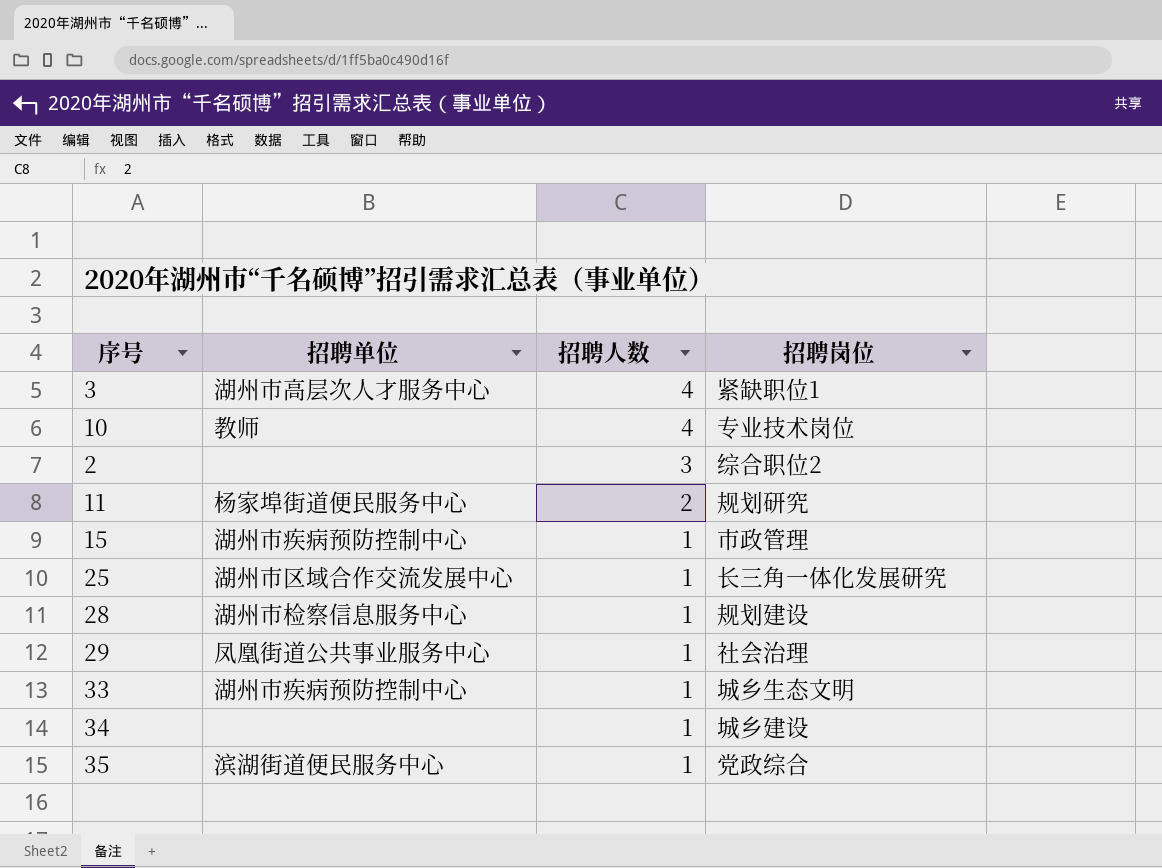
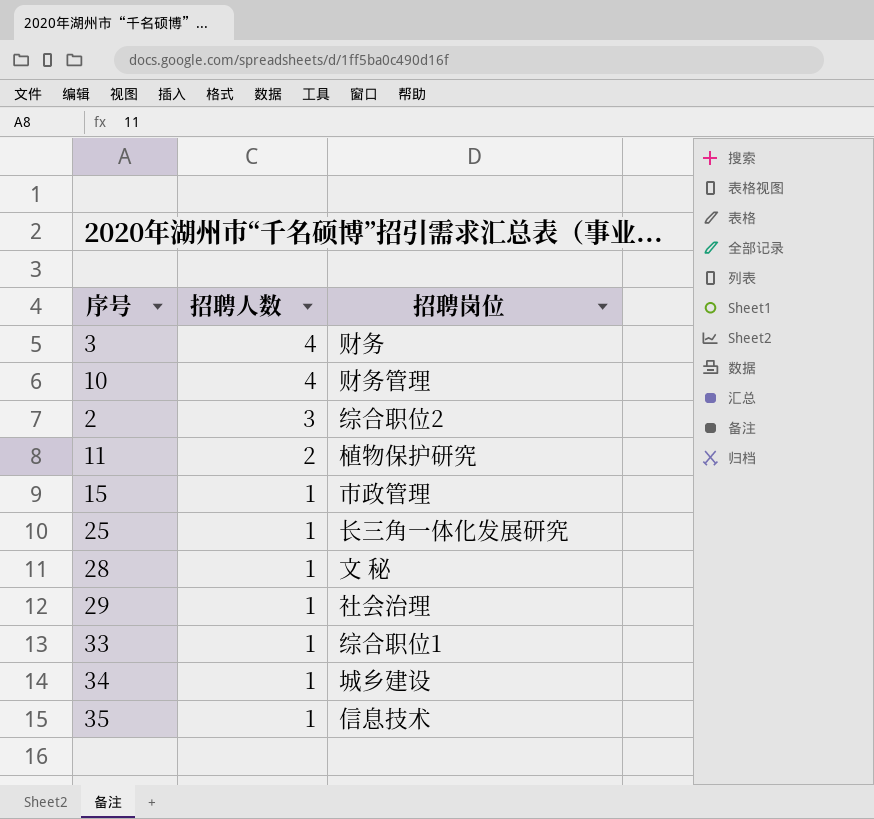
column 招聘单位 | position: 2 -> none
3 | 招聘岗位: 紧缺职位1 -> 财务
10 | 招聘岗位: 专业技术岗位 -> 财务管理
11 | 招聘岗位: 规划研究 -> 植物保护研究
28 | 招聘岗位: 规划建设 -> 文 秘
33 | 招聘岗位: 城乡生态文明 -> 综合职位1
35 | 招聘岗位: 党政综合 -> 信息技术

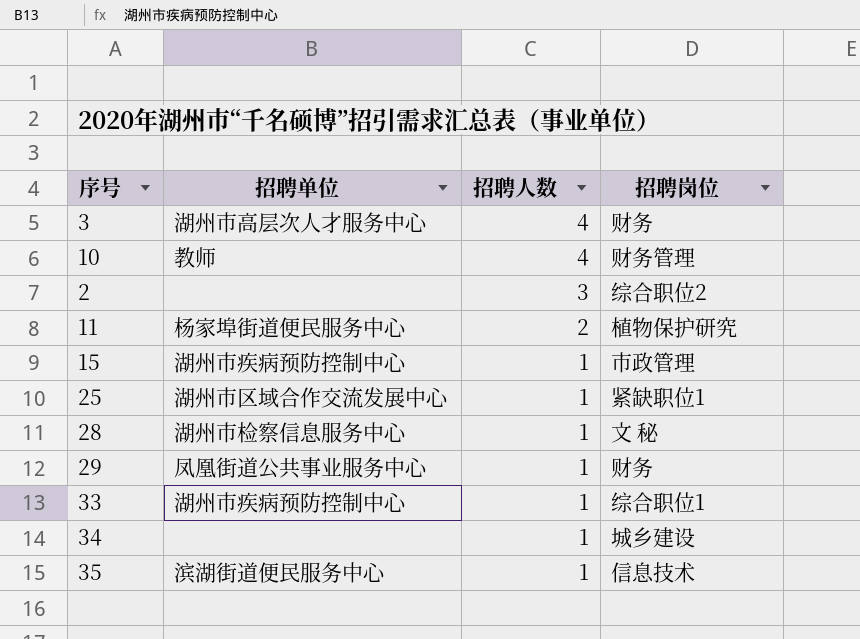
column 招聘单位 | position: none -> 2
25 | 招聘岗位: 长三角一体化发展研究 -> 紧缺职位1
29 | 招聘岗位: 社会治理 -> 财务

